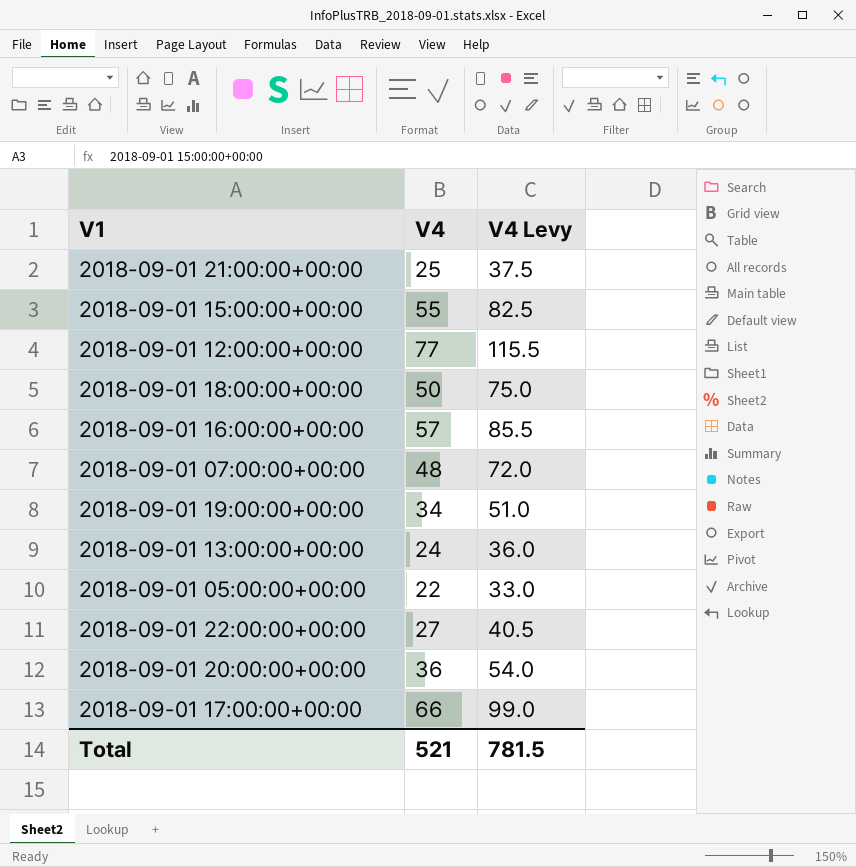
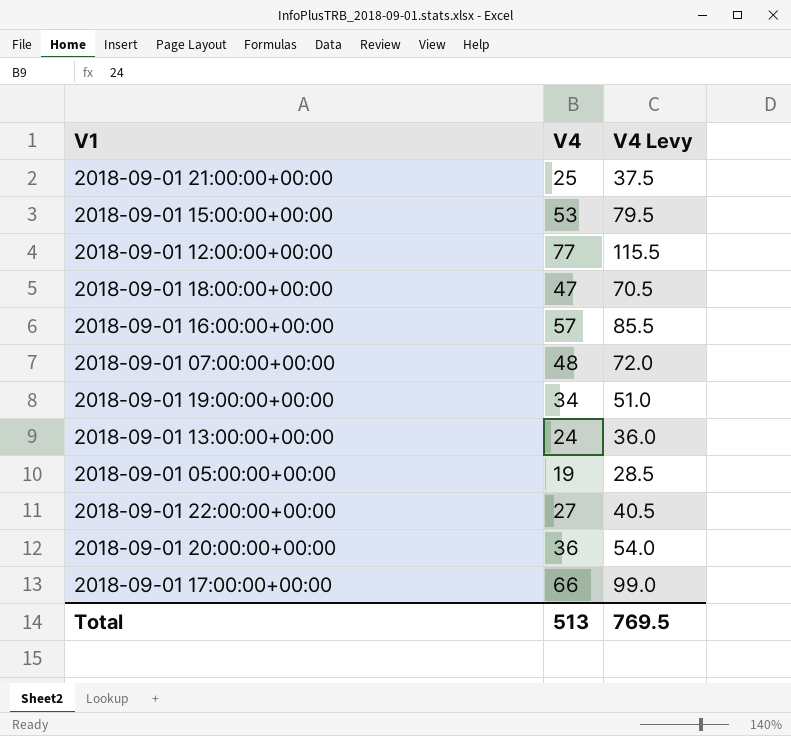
2018-09-01 15:00:00+00:00 | V4: 55 -> 53
2018-09-01 15:00:00+00:00 | V4 Levy: 82.5 -> 79.5
2018-09-01 18:00:00+00:00 | V4: 50 -> 47
2018-09-01 18:00:00+00:00 | V4 Levy: 75.0 -> 70.5
2018-09-01 05:00:00+00:00 | V4: 22 -> 19
2018-09-01 05:00:00+00:00 | V4 Levy: 33.0 -> 28.5
Total | V4: 521 -> 513
Total | V4 Levy: 781.5 -> 769.5

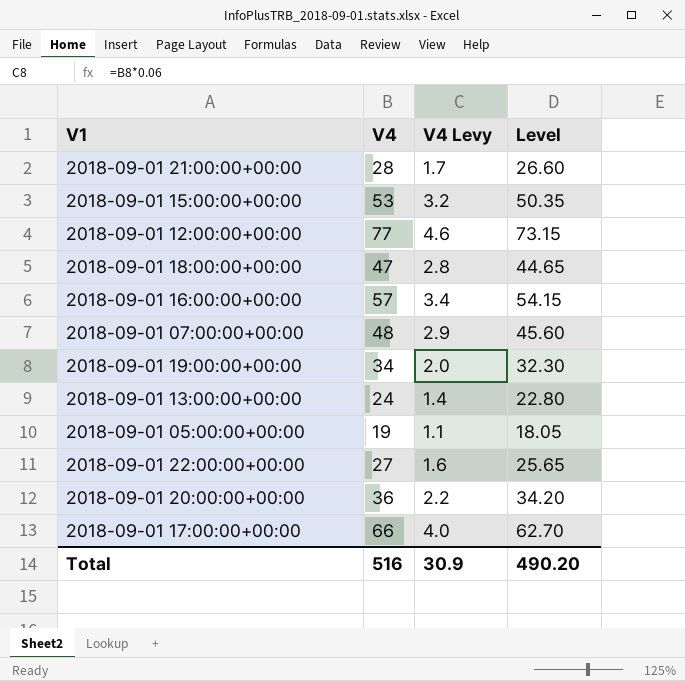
column V4 Levy | formula: [V4] * 1.5 -> [V4] * 0.06
column Level | formula: none -> [V4] * 0.95
2018-09-01 21:00:00+00:00 | V4: 25 -> 28
Total | V4: 513 -> 516
Total | V4 Levy: 769.5 -> 30.9

